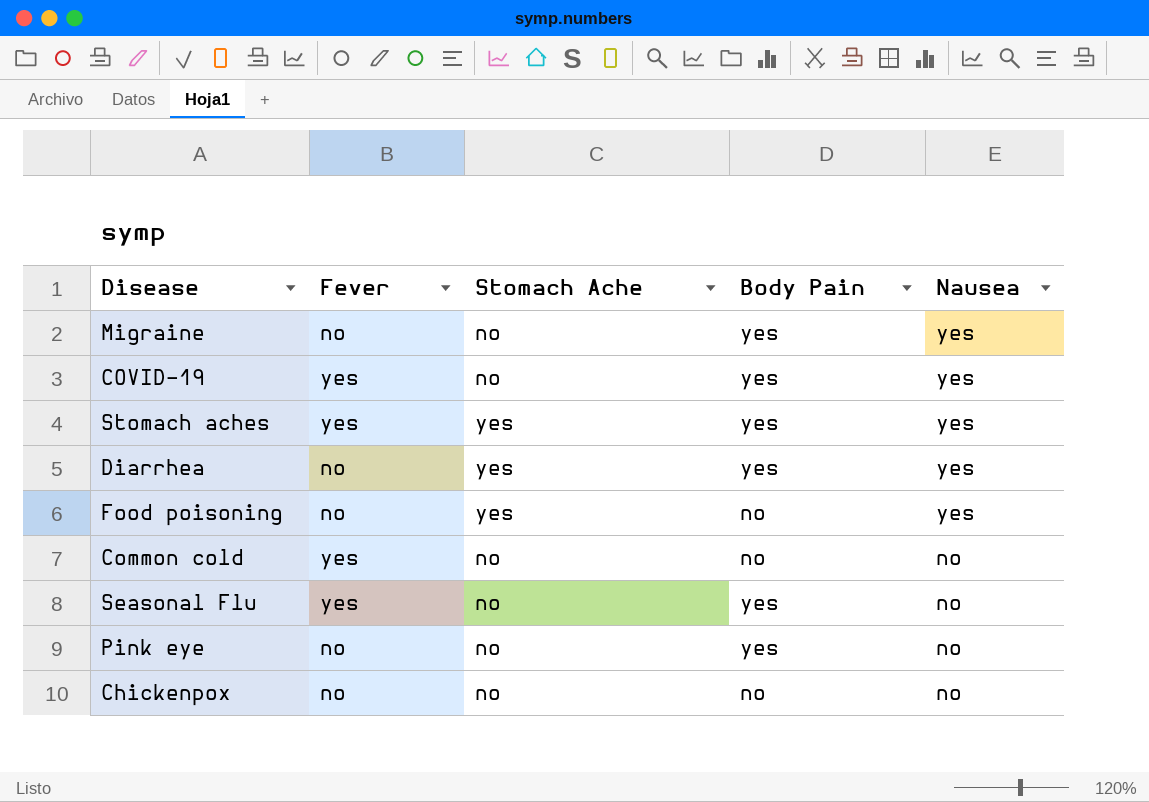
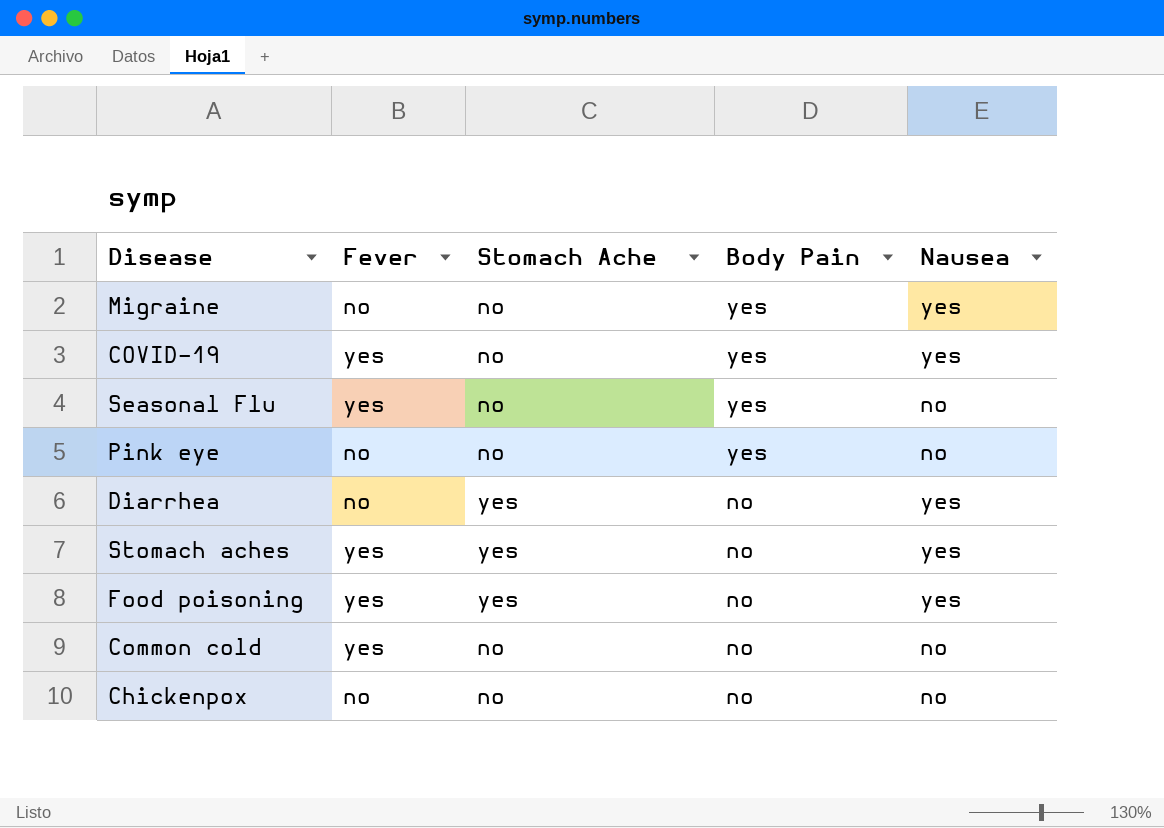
row order: Nausea descending -> Body Pain descending
Diarrhea | Body Pain: yes -> no
Stomach aches | Body Pain: yes -> no
Food poisoning | Fever: no -> yes

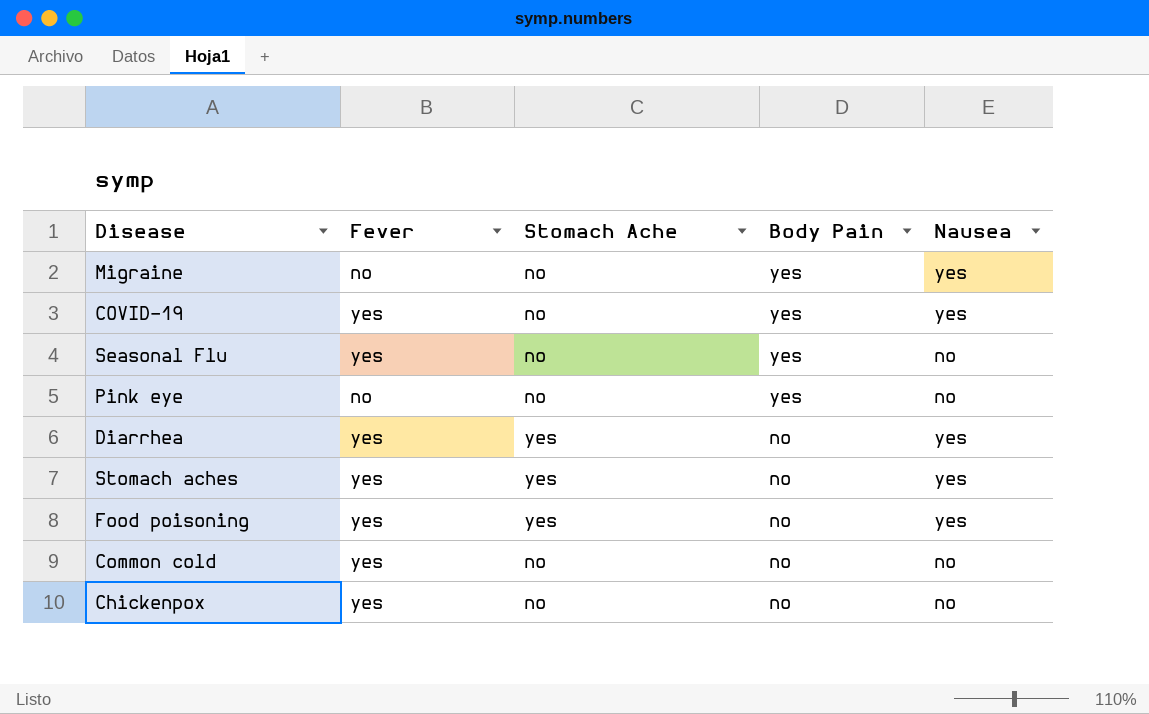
Diarrhea | Fever: no -> yes
Chickenpox | Fever: no -> yes

